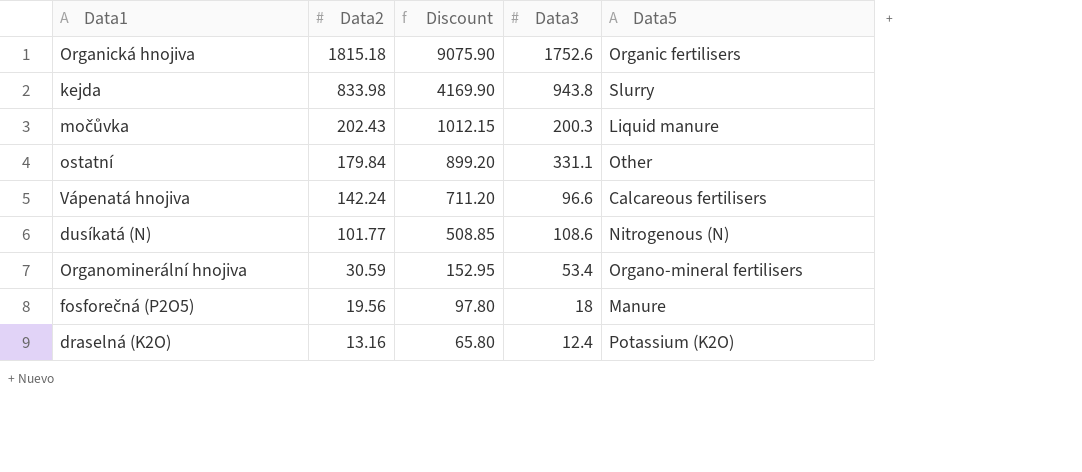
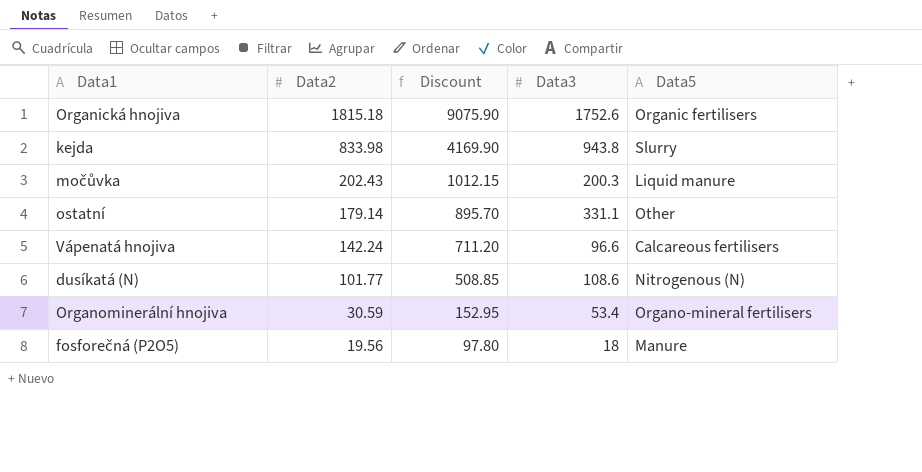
row draselná (K2O): 13.16 | 65.80 | 12.4 | Potassium (K2O) -> none
ostatní | Data2: 179.84 -> 179.14
ostatní | Discount: 899.20 -> 895.70

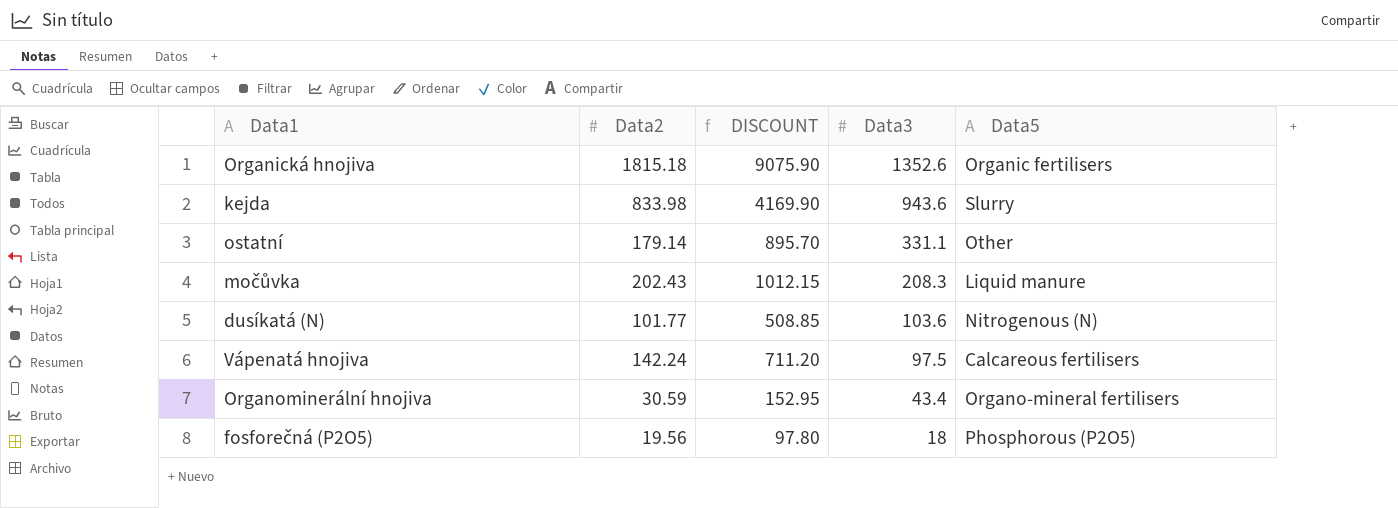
row order: Data2 descending -> Data3 descending
column name: Discount -> DISCOUNT
Organická hnojiva | Data3: 1752.6 -> 1352.6
kejda | Data3: 943.8 -> 943.6
močůvka | Data3: 200.3 -> 208.3
dusíkatá (N) | Data3: 108.6 -> 103.6
Vápenatá hnojiva | Data3: 96.6 -> 97.5
Organominerální hnojiva | Data3: 53.4 -> 43.4
fosforečná (P2O5) | Data5: Manure -> Phosphorous (P2O5)

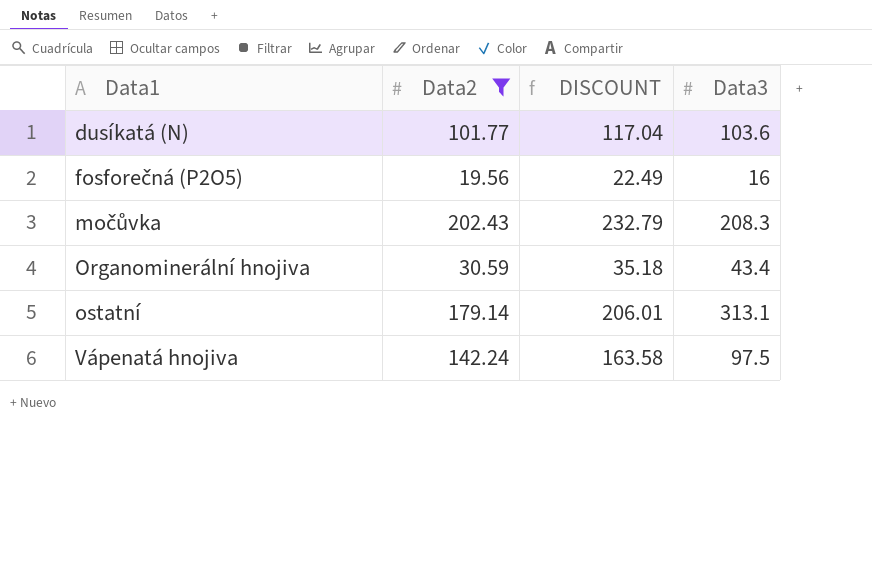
filter: none -> Data2 <= 202.43
row order: Data3 descending -> Data1 ascending
column Data5 | position: 5 -> none
column DISCOUNT | formula: [Data2] * 5 -> [Data2] * 1.15
fosforečná (P2O5) | Data3: 18 -> 16
ostatní | Data3: 331.1 -> 313.1

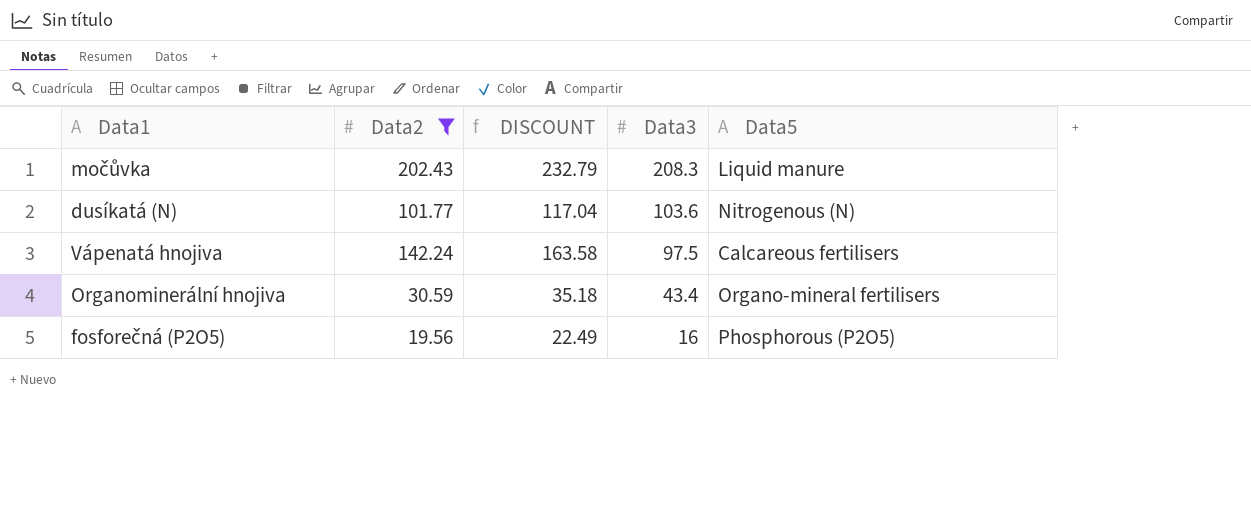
row order: Data1 ascending -> Data3 descending
column Data5 | position: none -> 5
row ostatní: 179.14 | 206.01 | 313.1 -> none

